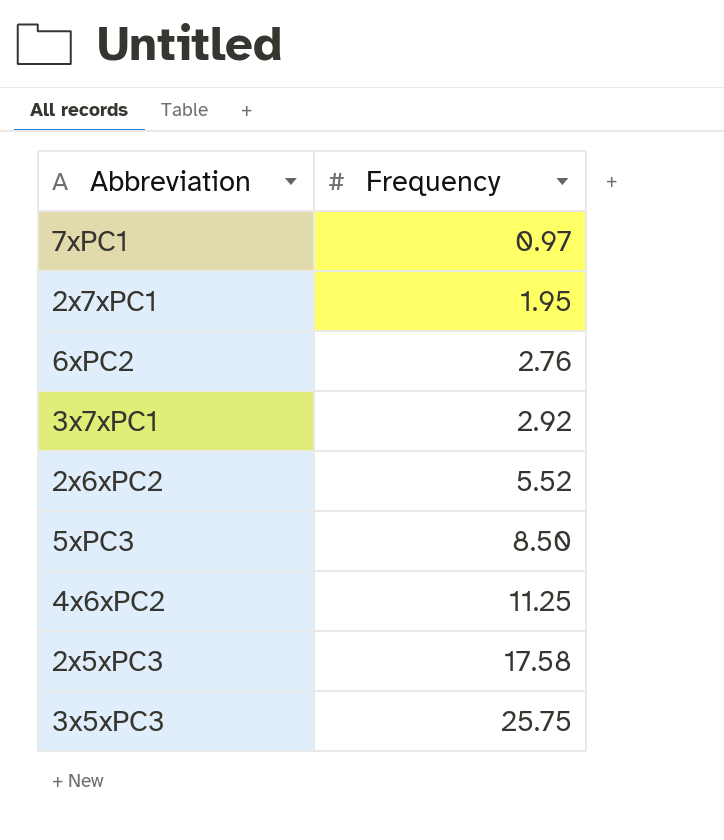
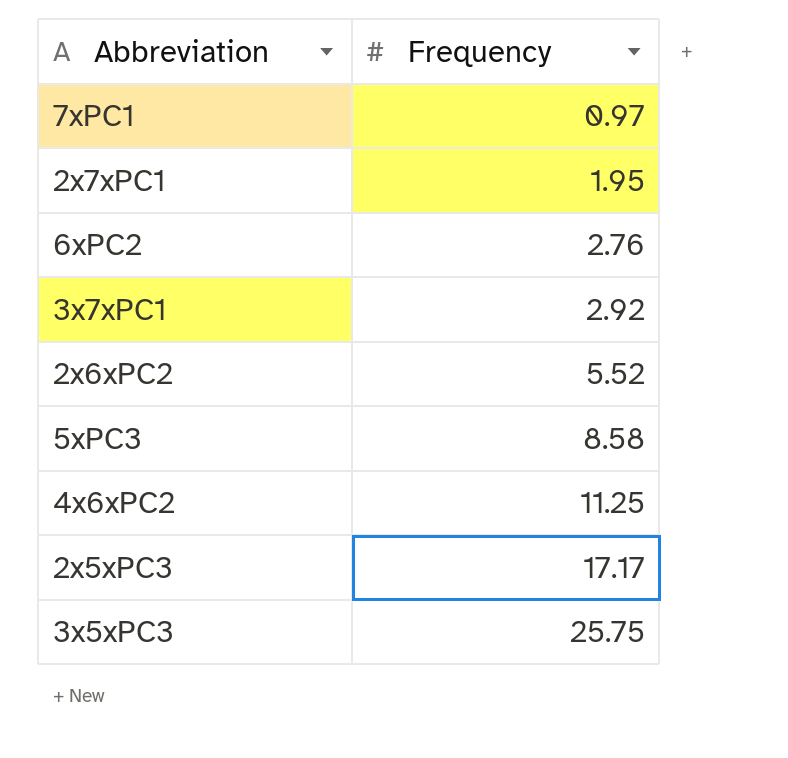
5xPC3 | Frequency: 8.50 -> 8.58
2x5xPC3 | Frequency: 17.58 -> 17.17

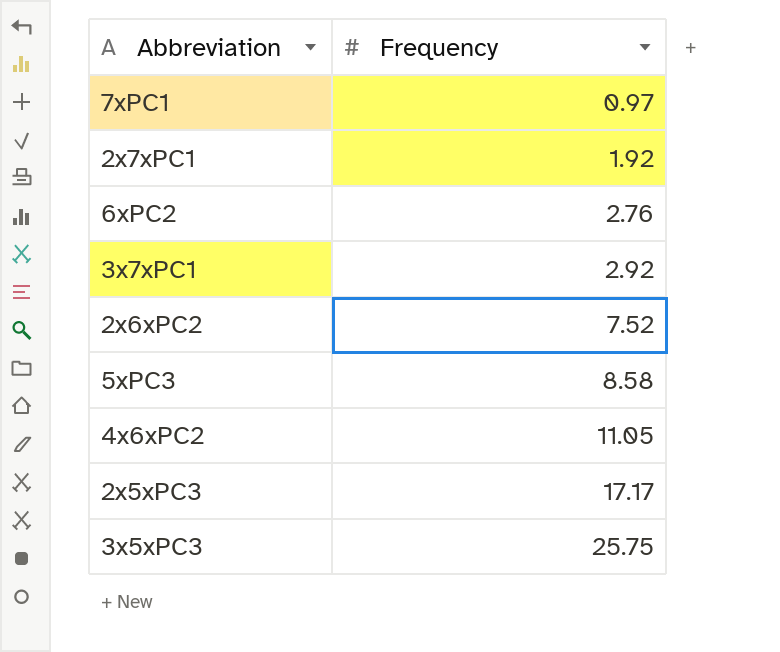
2x7xPC1 | Frequency: 1.95 -> 1.92
2x6xPC2 | Frequency: 5.52 -> 7.52
4x6xPC2 | Frequency: 11.25 -> 11.05

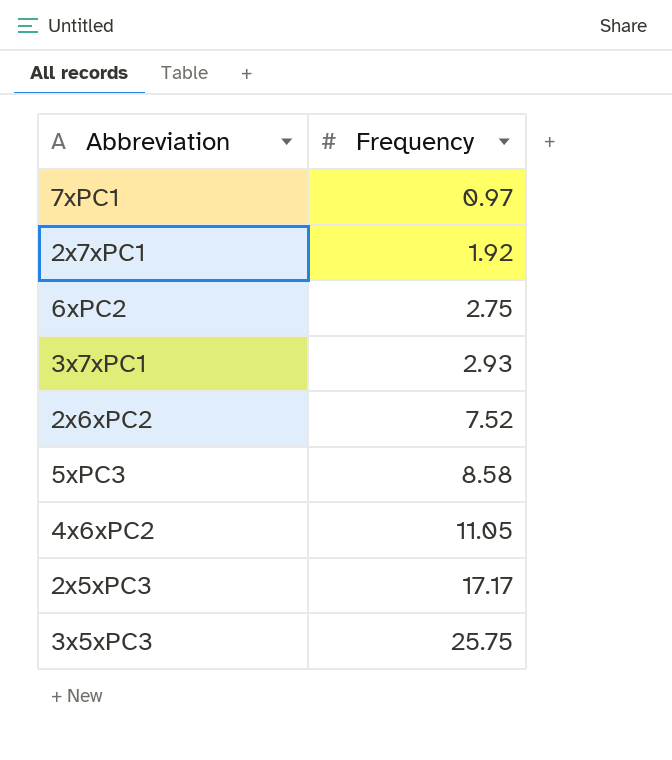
6xPC2 | Frequency: 2.76 -> 2.75
3x7xPC1 | Frequency: 2.92 -> 2.93

